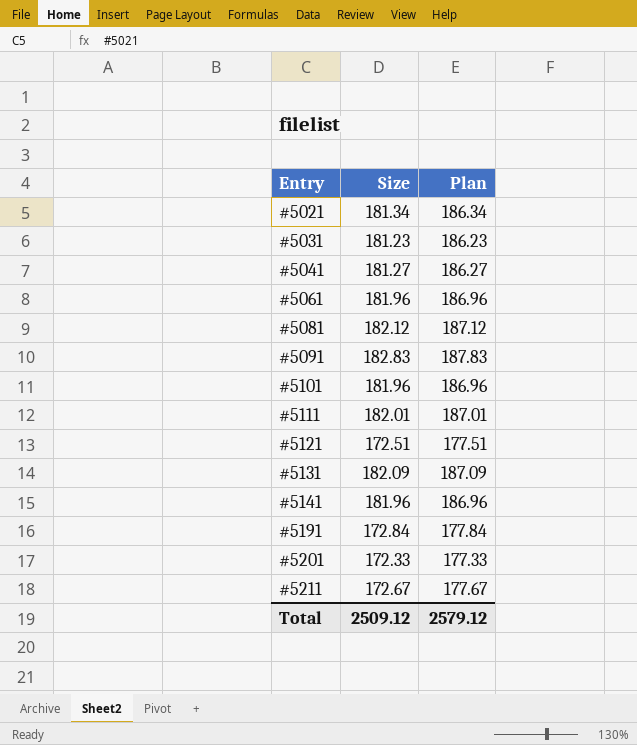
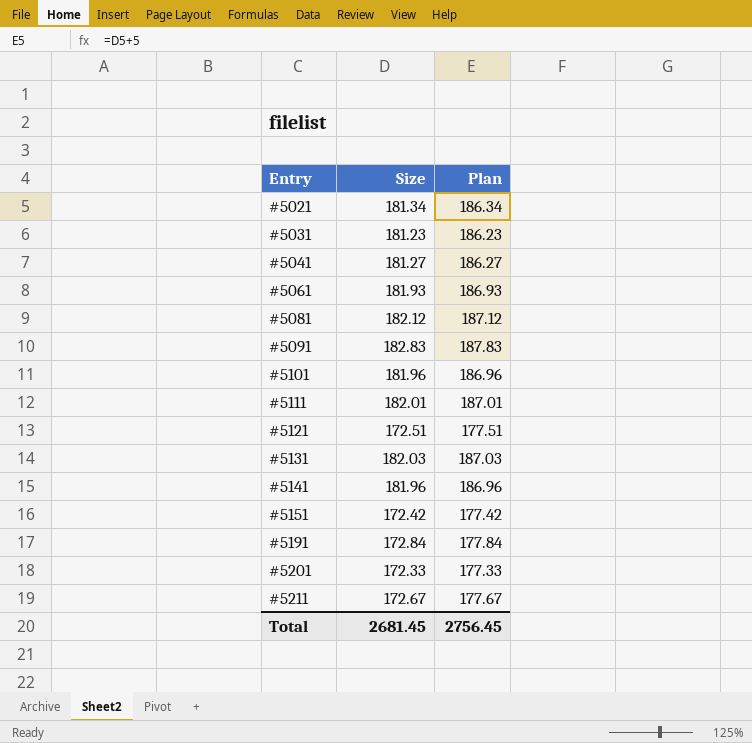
#5061 | Size: 181.96 -> 181.93
#5061 | Plan: 186.96 -> 186.93
#5131 | Size: 182.09 -> 182.03
#5131 | Plan: 187.09 -> 187.03
row #5151: none -> 172.42 | 177.42
Total | Size: 2509.12 -> 2681.45
Total | Plan: 2579.12 -> 2756.45

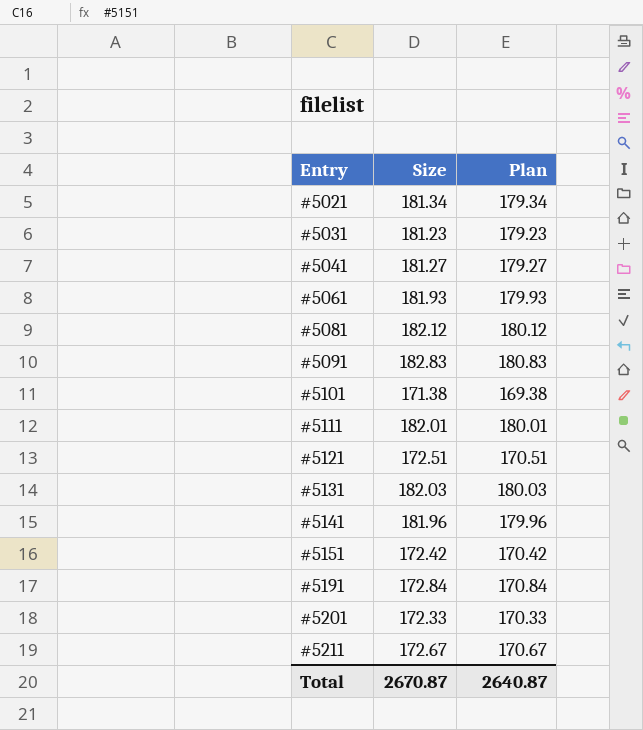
column Plan | formula: [Size] + 5 -> [Size] - 2
#5101 | Size: 181.96 -> 171.38
Total | Size: 2681.45 -> 2670.87
Total | Plan: 2756.45 -> 2640.87

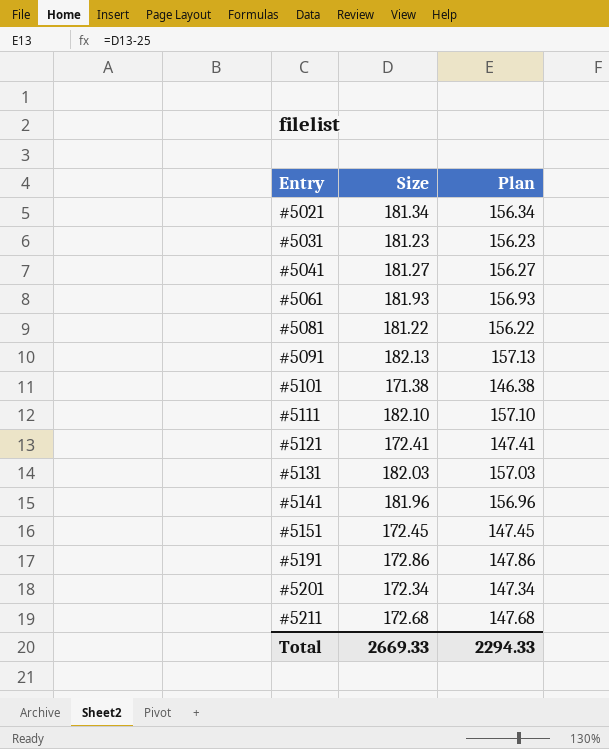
column Plan | formula: [Size] - 2 -> [Size] - 25
#5081 | Size: 182.12 -> 181.22
#5091 | Size: 182.83 -> 182.13
#5111 | Size: 182.01 -> 182.10
#5121 | Size: 172.51 -> 172.41
#5151 | Size: 172.42 -> 172.45
#5191 | Size: 172.84 -> 172.86
#5201 | Size: 172.33 -> 172.34
#5211 | Size: 172.67 -> 172.68
Total | Size: 2670.87 -> 2669.33
Total | Plan: 2640.87 -> 2294.33

